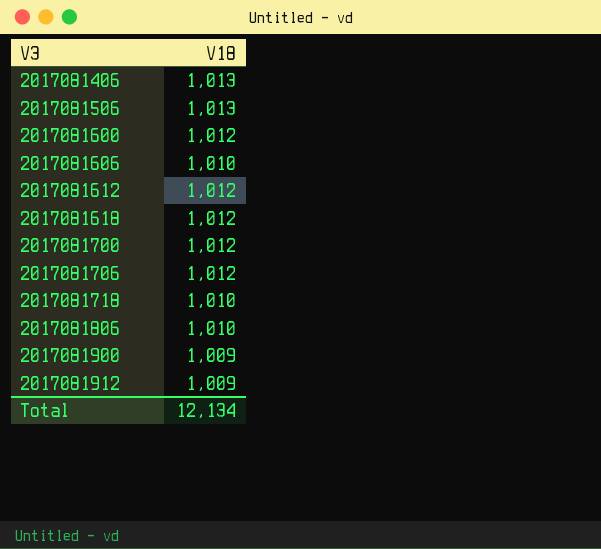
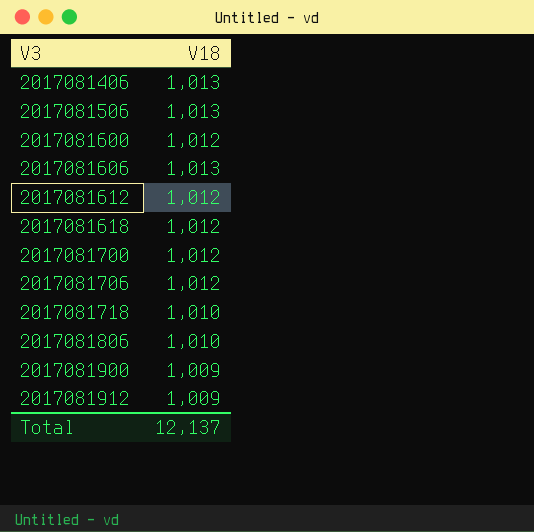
2017081606 | V18: 1,010 -> 1,013
Total | V18: 12,134 -> 12,137

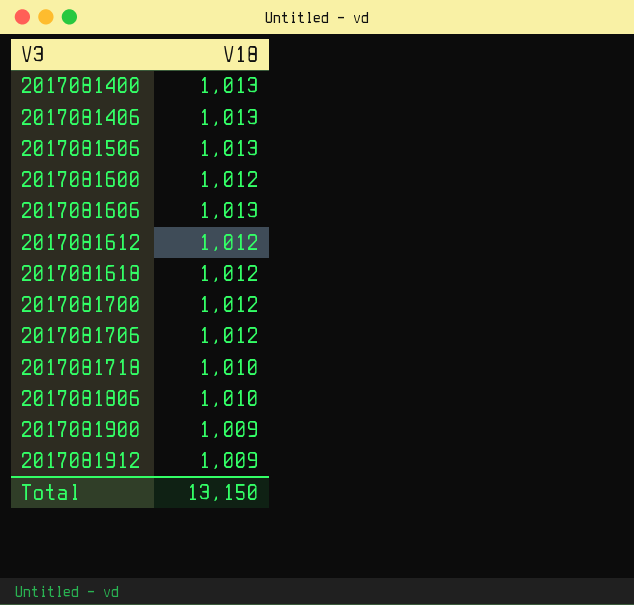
row 2017081400: none -> 1,013
Total | V18: 12,137 -> 13,150

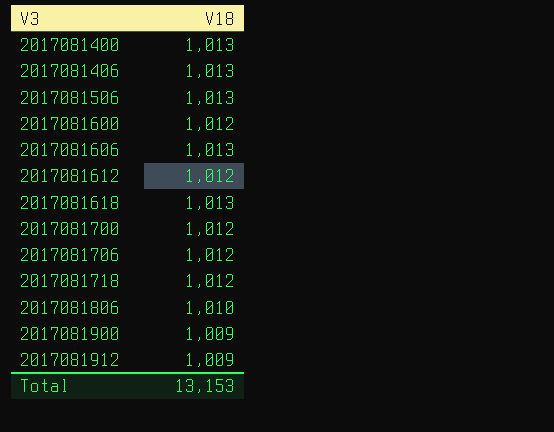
2017081618 | V18: 1,012 -> 1,013
2017081718 | V18: 1,010 -> 1,012
Total | V18: 13,150 -> 13,153

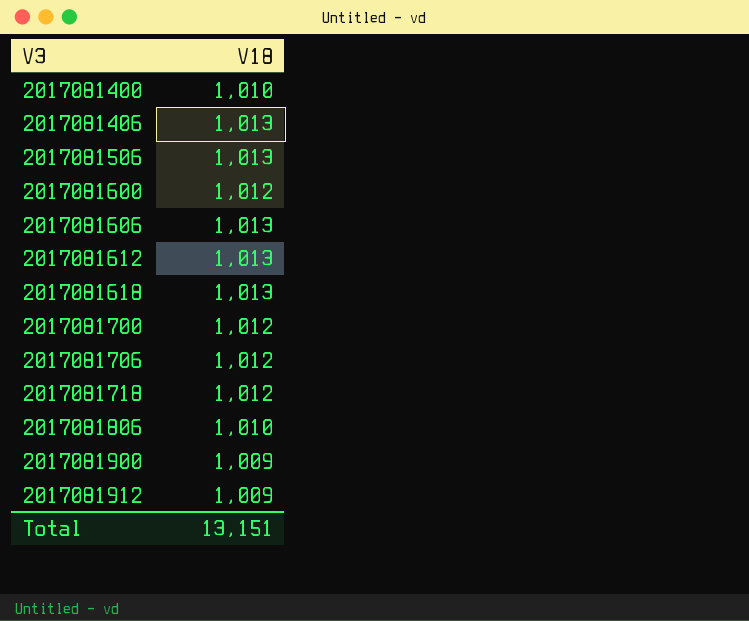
2017081400 | V18: 1,013 -> 1,010
2017081612 | V18: 1,012 -> 1,013
Total | V18: 13,153 -> 13,151

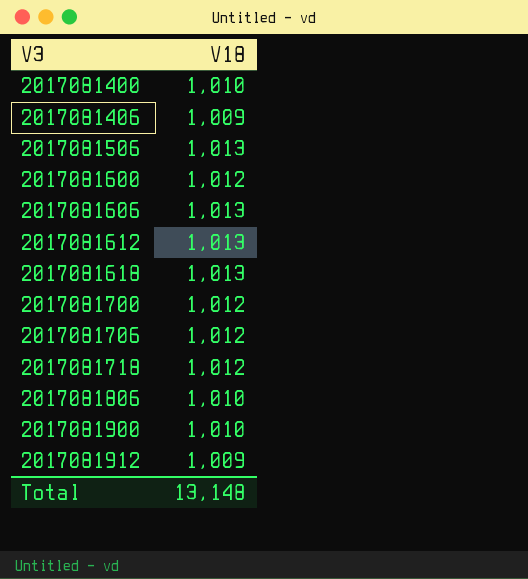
2017081406 | V18: 1,013 -> 1,009
2017081900 | V18: 1,009 -> 1,010
Total | V18: 13,151 -> 13,148

